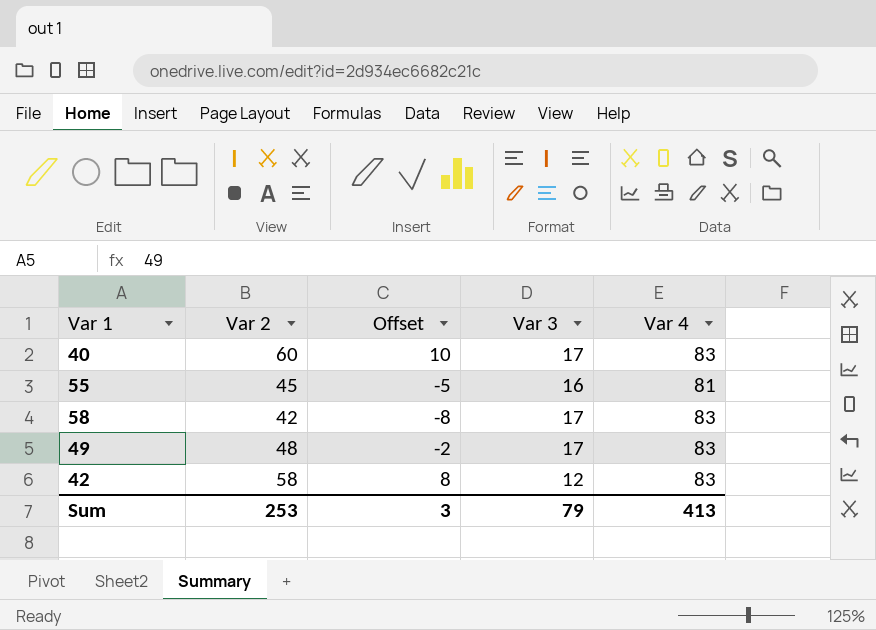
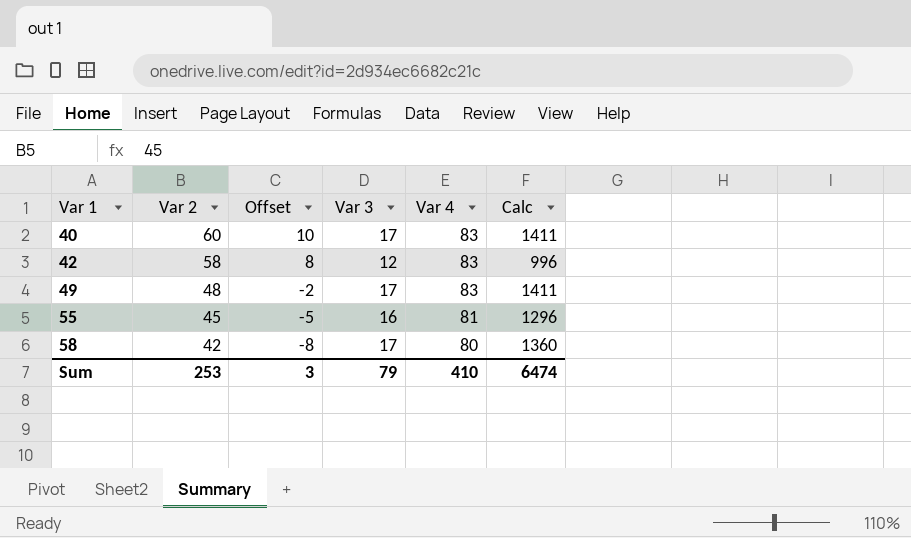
row order: none -> Var 1 ascending
column Calc | formula: none -> [Var 3] * [Var 4]
58 | Var 4: 83 -> 80
Sum | Var 4: 413 -> 410

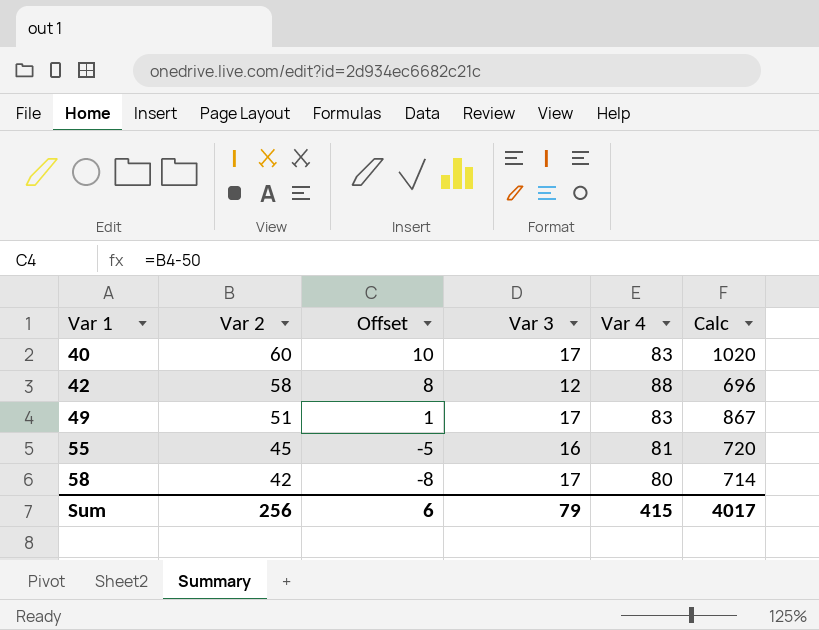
column Calc | formula: [Var 3] * [Var 4] -> [Var 2] * [Var 3]
42 | Var 4: 83 -> 88
49 | Var 2: 48 -> 51
49 | Offset: -2 -> 1
Sum | Var 2: 253 -> 256
Sum | Offset: 3 -> 6
Sum | Var 4: 410 -> 415
Sum | Calc: 6474 -> 4017

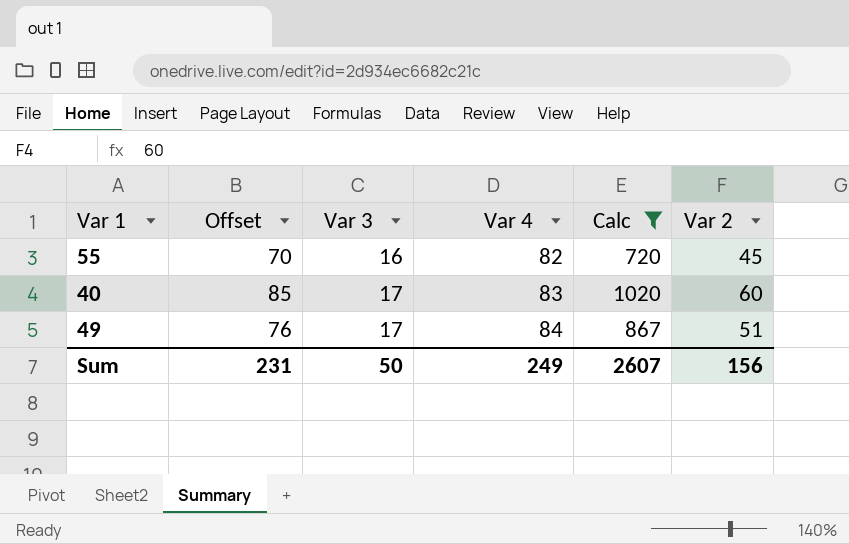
filter: none -> Calc >= 720
row order: Var 1 ascending -> Var 3 ascending
column Offset | formula: [Var 2] - 50 -> [Var 2] + 25
column Var 2 | position: 2 -> 6
55 | Var 4: 81 -> 82
49 | Var 4: 83 -> 84
Sum | Offset: 6 -> 231
Sum | Var 3: 79 -> 50
Sum | Var 4: 415 -> 249
Sum | Calc: 4017 -> 2607
Sum | Var 2: 256 -> 156

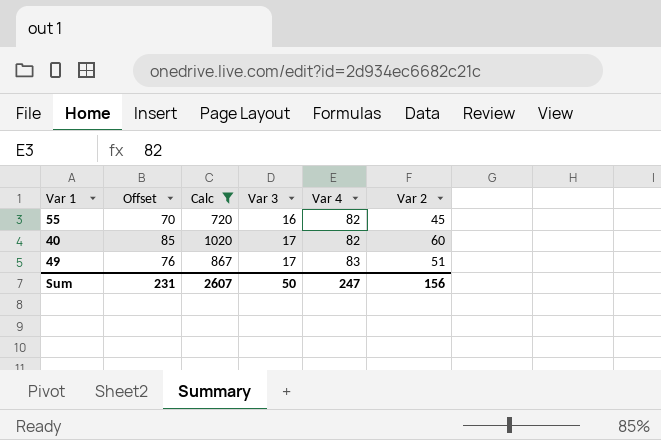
column Calc | position: 5 -> 3
40 | Var 4: 83 -> 82
49 | Var 4: 84 -> 83
Sum | Var 4: 249 -> 247

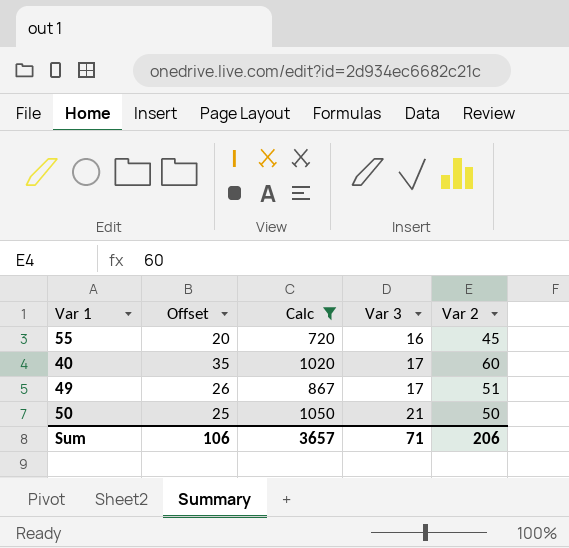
column Var 4 | position: 5 -> none
column Offset | formula: [Var 2] + 25 -> [Var 2] - 25
row 50: none -> 25 | 1050 | 21 | 50
Sum | Offset: 231 -> 106
Sum | Calc: 2607 -> 3657
Sum | Var 3: 50 -> 71
Sum | Var 2: 156 -> 206

